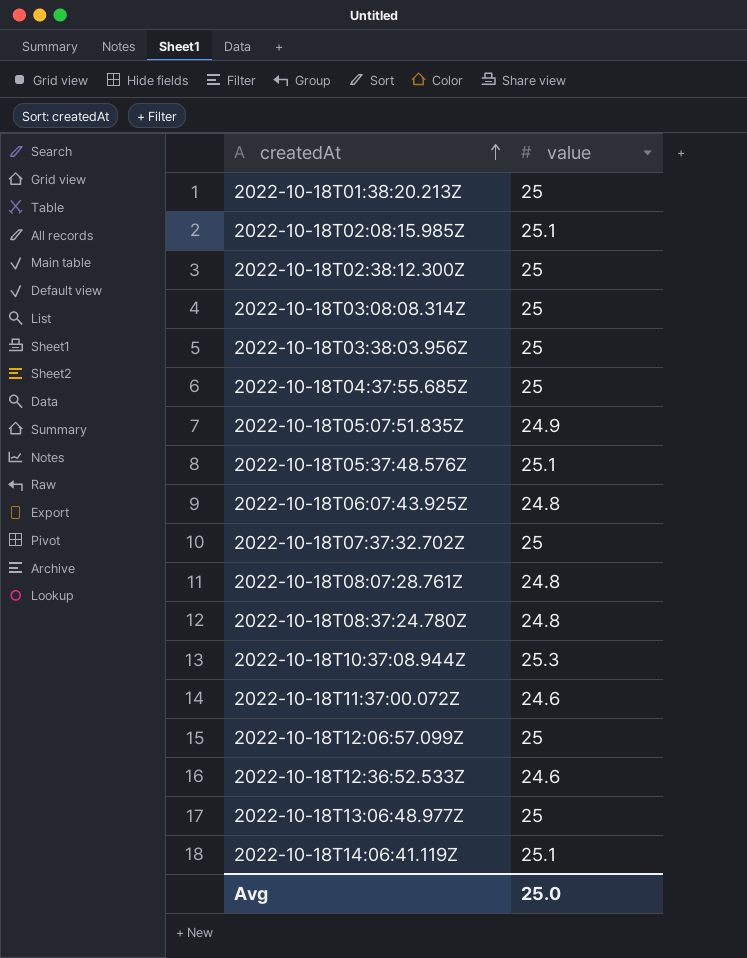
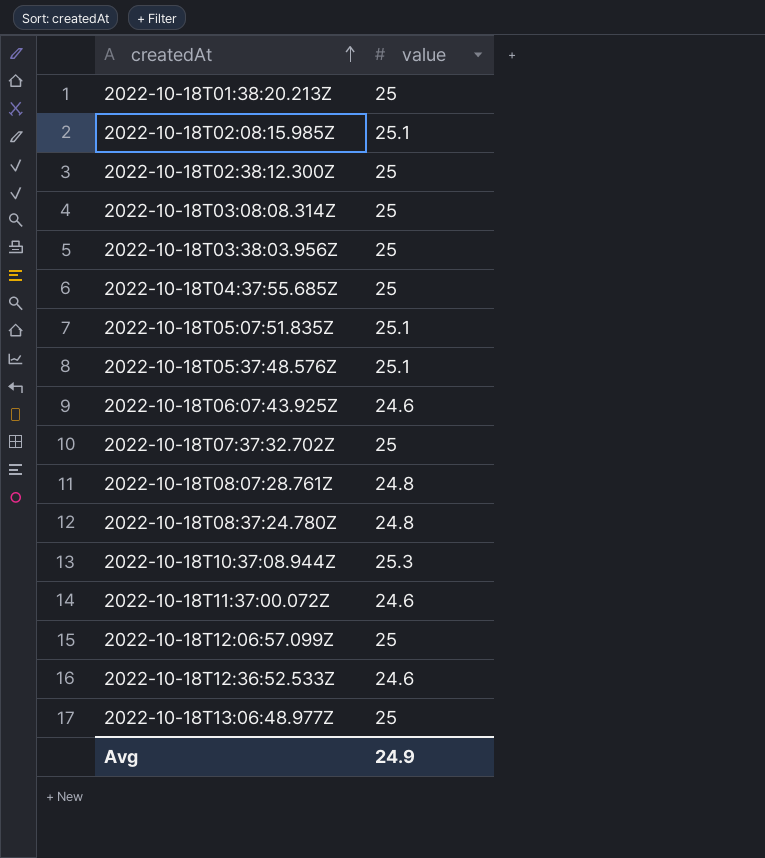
row 2022-10-18T14:06:41.119Z: 25.1 -> none
2022-10-18T05:07:51.835Z | value: 24.9 -> 25.1
2022-10-18T06:07:43.925Z | value: 24.8 -> 24.6
Avg | value: 25.0 -> 24.9

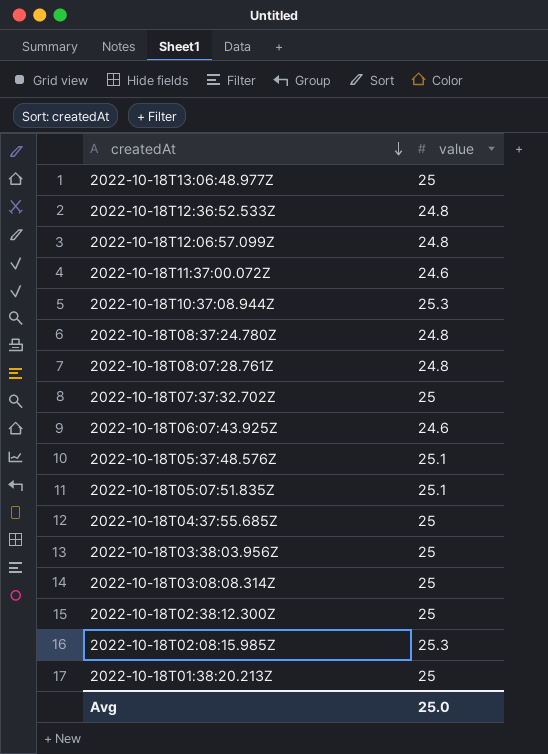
row order: createdAt ascending -> createdAt descending
2022-10-18T12:36:52.533Z | value: 24.6 -> 24.8
2022-10-18T12:06:57.099Z | value: 25 -> 24.8
2022-10-18T02:08:15.985Z | value: 25.1 -> 25.3
Avg | value: 24.9 -> 25.0

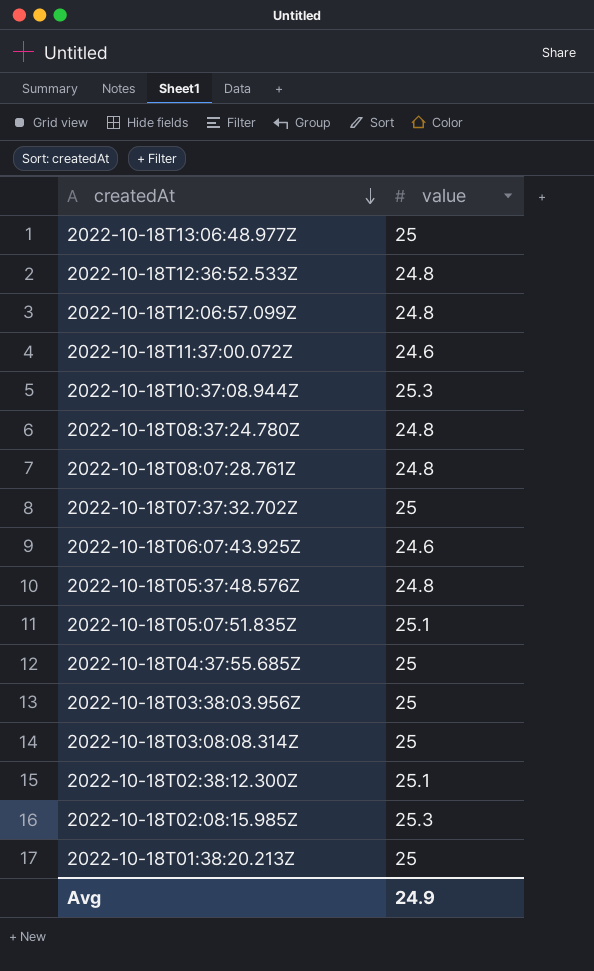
2022-10-18T05:37:48.576Z | value: 25.1 -> 24.8
2022-10-18T02:38:12.300Z | value: 25 -> 25.1
Avg | value: 25.0 -> 24.9

